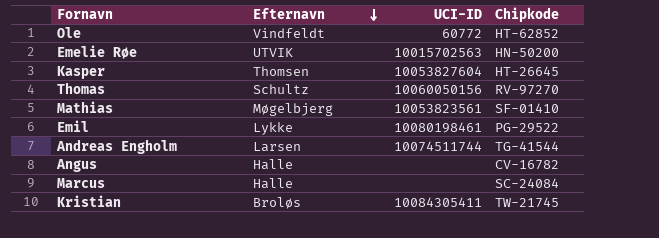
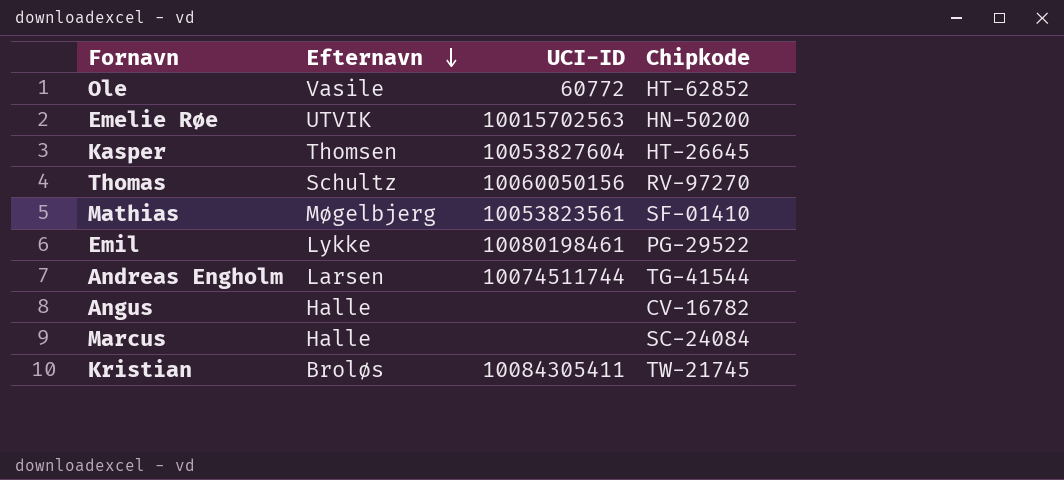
Ole | Efternavn: Vindfeldt -> Vasile

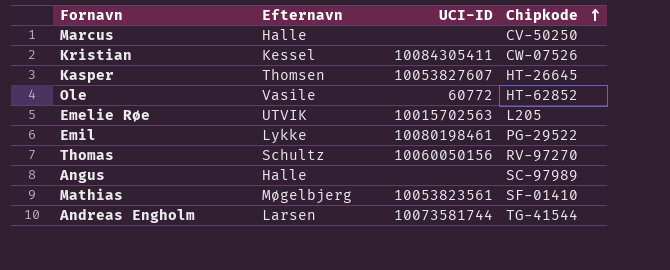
row order: Efternavn descending -> Chipkode ascending
Marcus | Chipkode: SC-24084 -> CV-50250
Kristian | Efternavn: Broløs -> Kessel
Kristian | Chipkode: TW-21745 -> CW-07526
Kasper | UCI-ID: 10053827604 -> 10053827607
Emelie Røe | Chipkode: HN-50200 -> L205
Angus | Chipkode: CV-16782 -> SC-97989
Andreas Engholm | UCI-ID: 10074511744 -> 10073581744

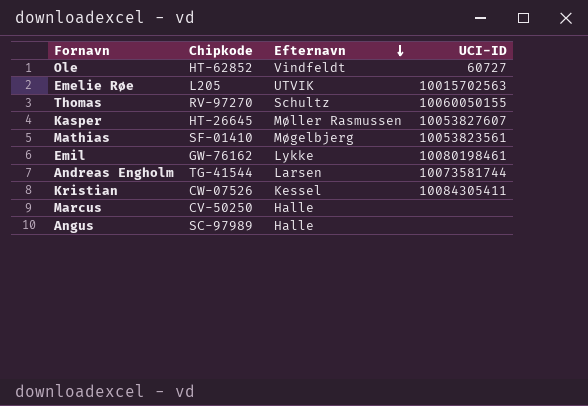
row order: Chipkode ascending -> Efternavn descending
column Chipkode | position: 4 -> 2
Ole | Efternavn: Vasile -> Vindfeldt
Ole | UCI-ID: 60772 -> 60727
Thomas | UCI-ID: 10060050156 -> 10060050155
Kasper | Efternavn: Thomsen -> Møller Rasmussen
Emil | Chipkode: PG-29522 -> GW-76162

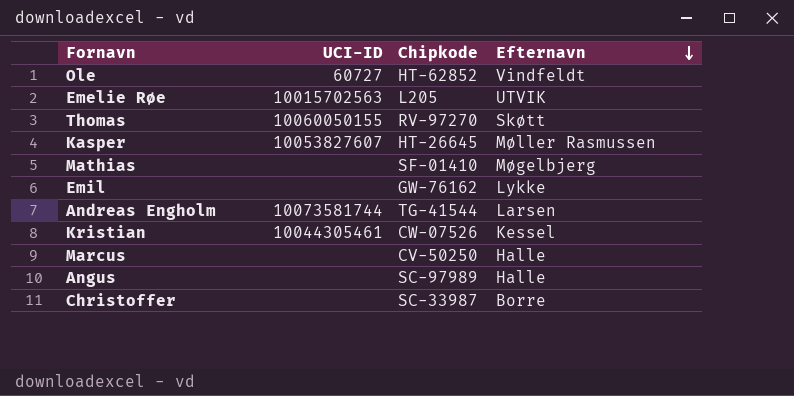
column UCI-ID | position: 4 -> 2
Thomas | Efternavn: Schultz -> Skøtt
Mathias | UCI-ID: 10053823561 -> none
Emil | UCI-ID: 10080198461 -> none
Kristian | UCI-ID: 10084305411 -> 10044305461
row Christoffer: none -> none | SC-33987 | Borre

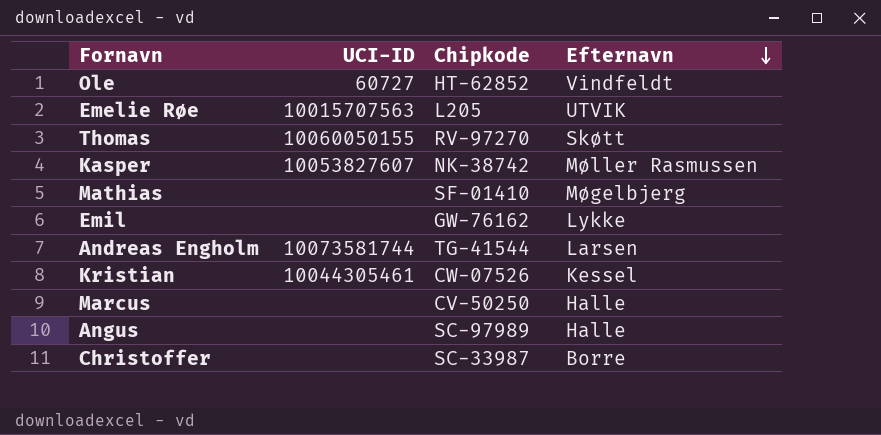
Emelie Røe | UCI-ID: 10015702563 -> 10015707563
Kasper | Chipkode: HT-26645 -> NK-38742

